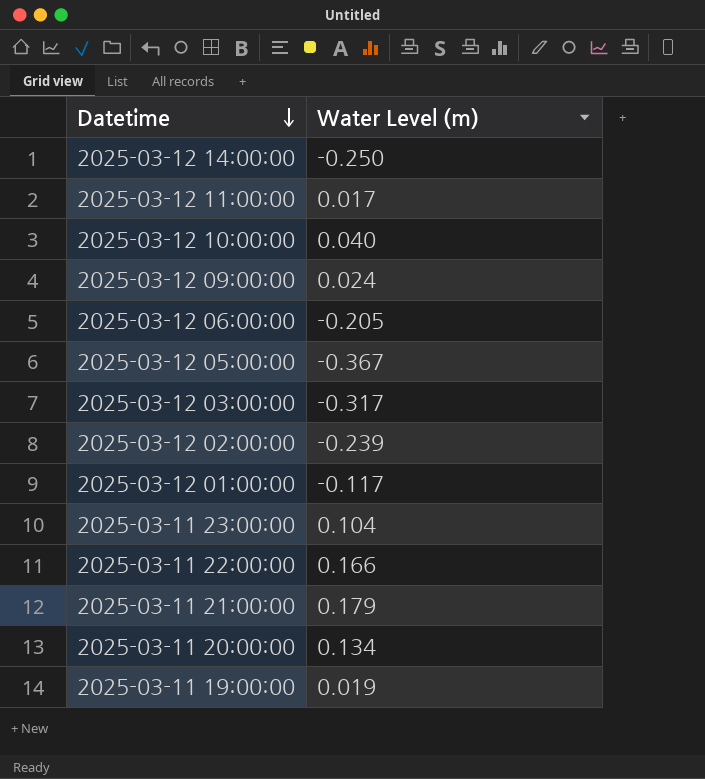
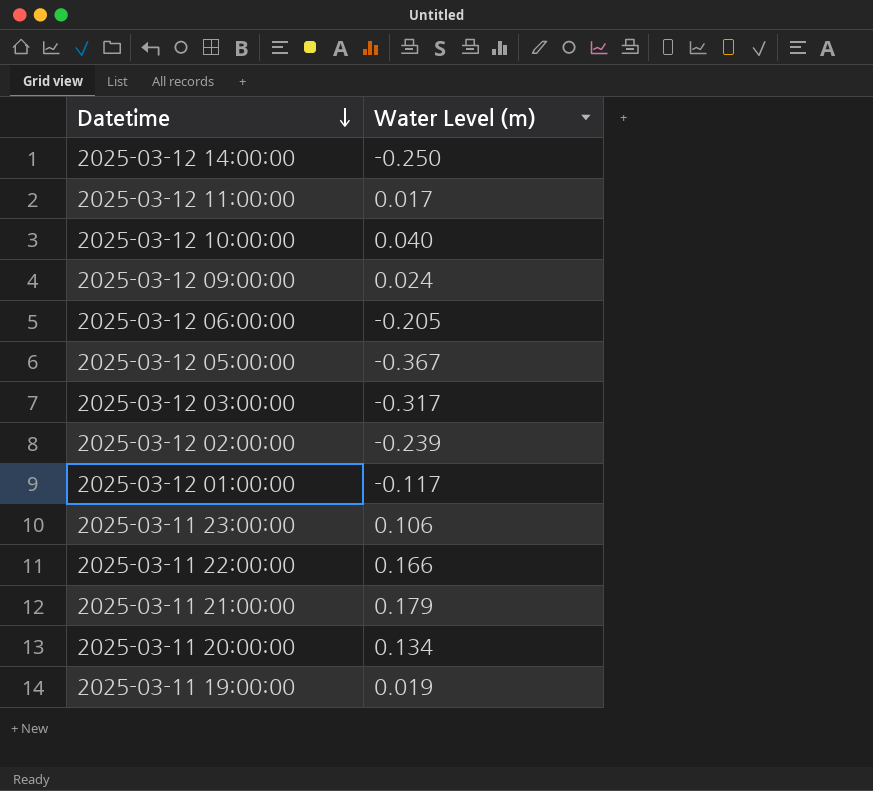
2025-03-11 23:00:00 | Water Level (m): 0.104 -> 0.106

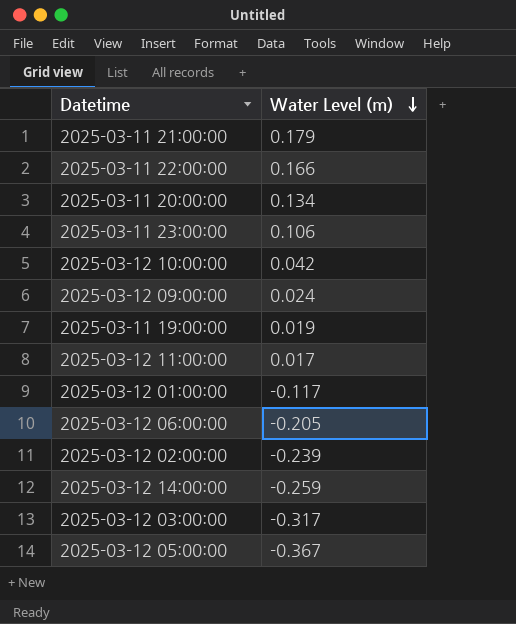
row order: Datetime descending -> Water Level (m) descending
2025-03-12 10:00:00 | Water Level (m): 0.040 -> 0.042
2025-03-12 14:00:00 | Water Level (m): -0.250 -> -0.259

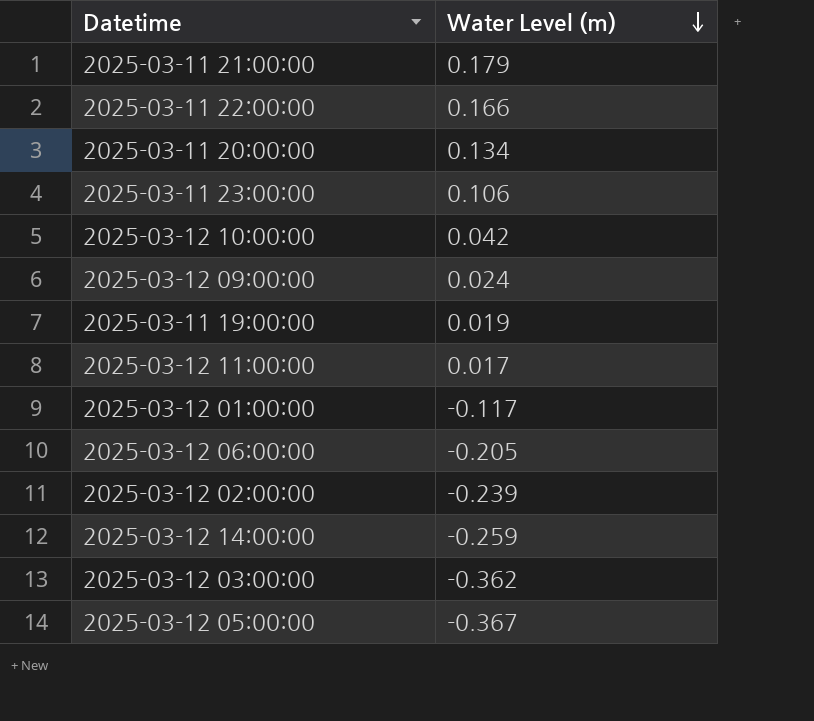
2025-03-12 03:00:00 | Water Level (m): -0.317 -> -0.362

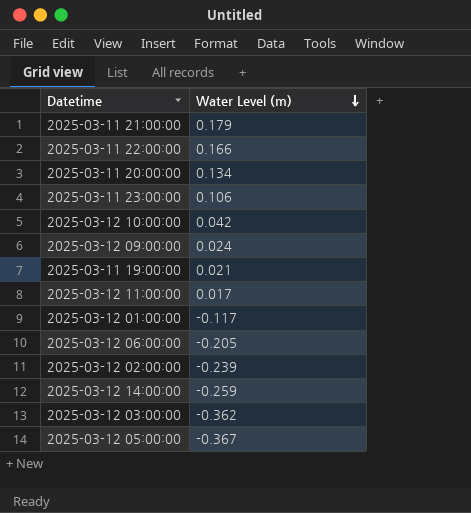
2025-03-11 19:00:00 | Water Level (m): 0.019 -> 0.021

